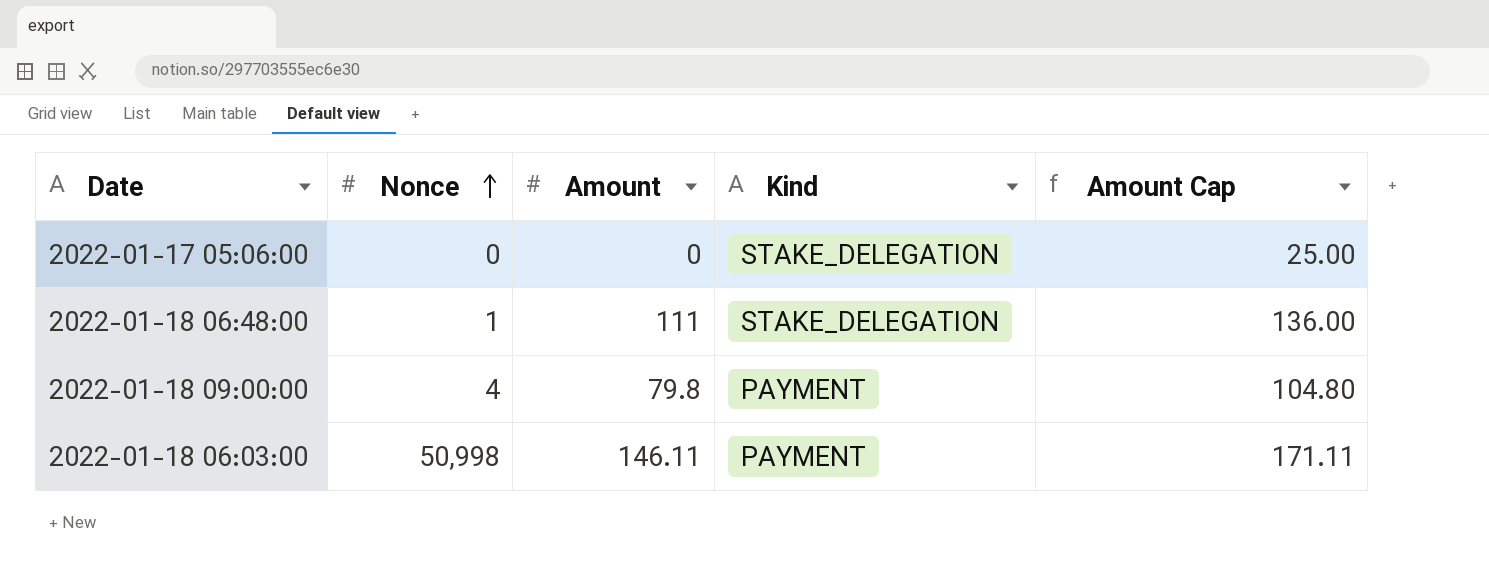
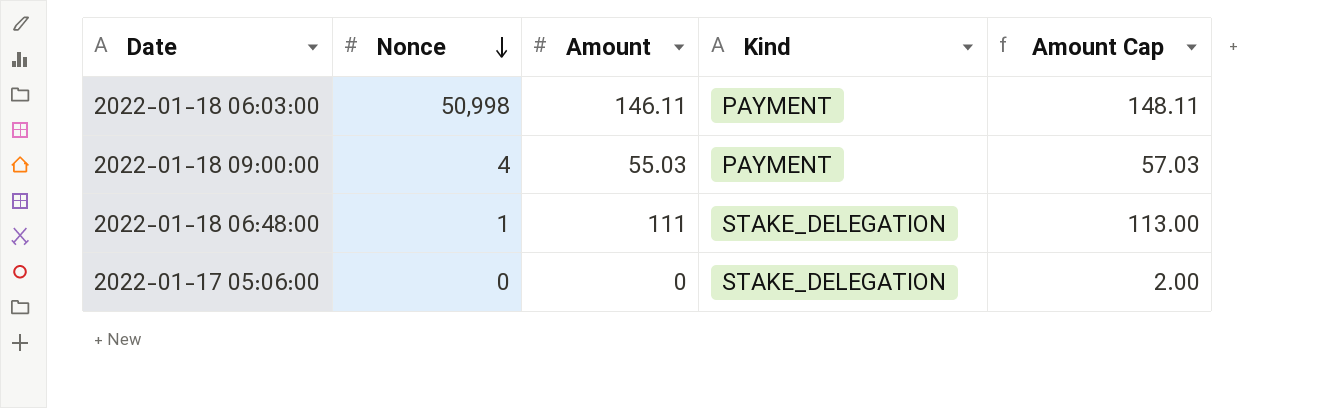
row order: Nonce ascending -> Nonce descending
column Amount Cap | formula: [Amount] + 25 -> [Amount] + 2
2022-01-18 09:00:00 | Amount: 79.8 -> 55.03

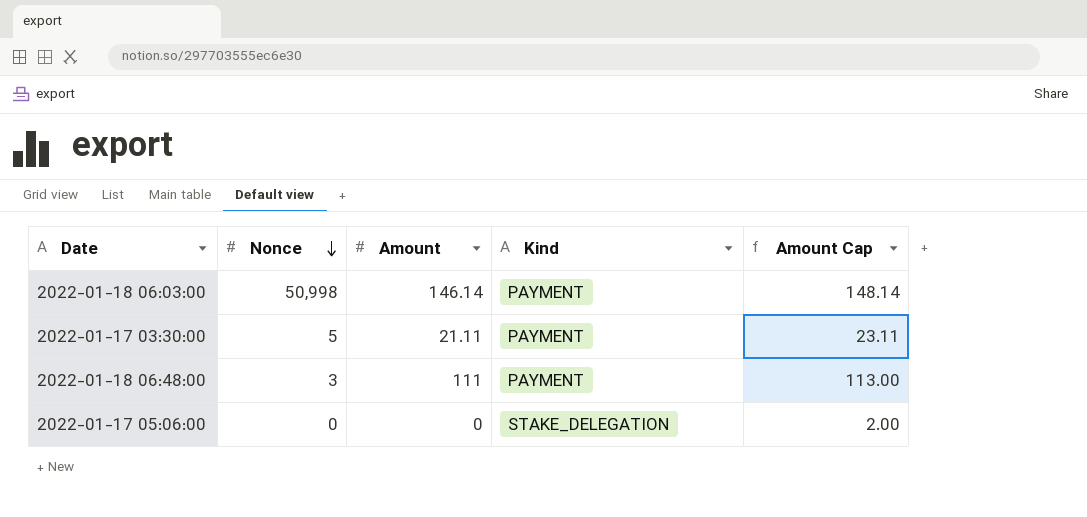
row 2022-01-18 09:00:00: 4 | 55.03 | PAYMENT | 57.03 -> none
2022-01-18 06:03:00 | Amount: 146.11 -> 146.14
2022-01-18 06:03:00 | Amount Cap: 148.11 -> 148.14
row 2022-01-17 03:30:00: none -> 5 | 21.11 | PAYMENT | 23.11
2022-01-18 06:48:00 | Nonce: 1 -> 3
2022-01-18 06:48:00 | Kind: STAKE_DELEGATION -> PAYMENT

